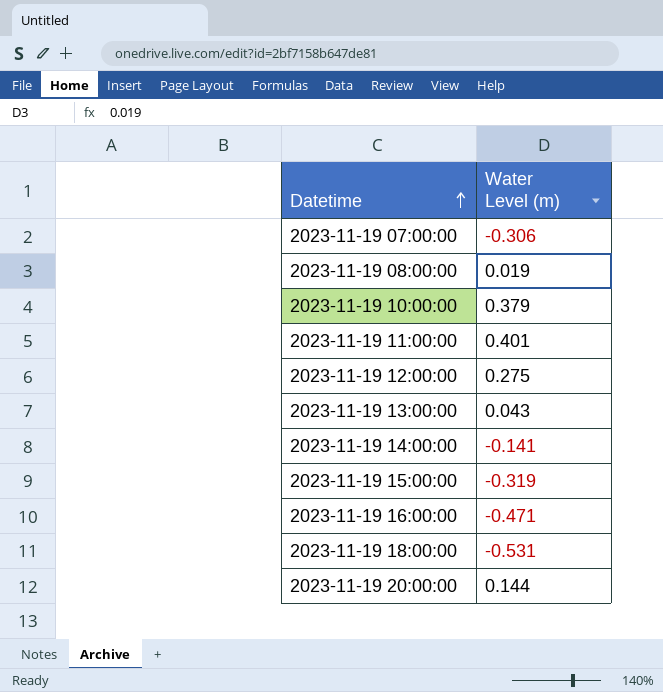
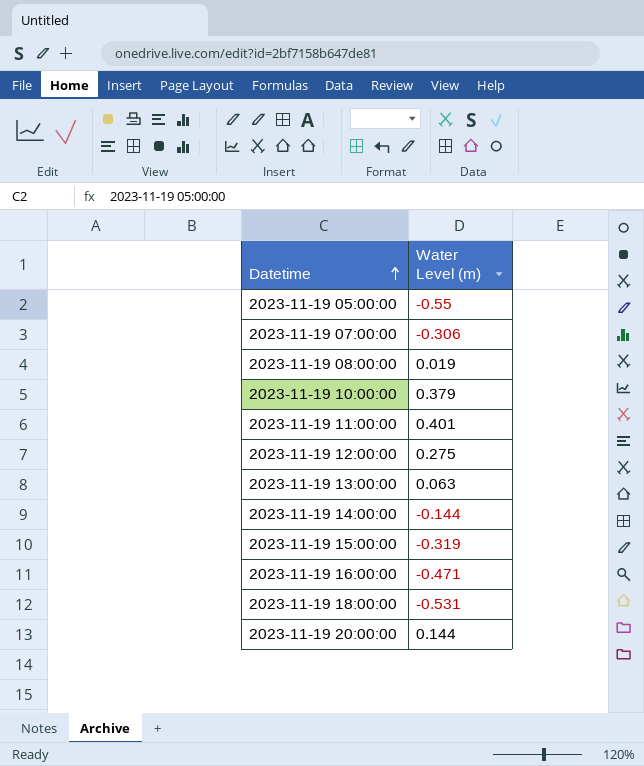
row 2023-11-19 05:00:00: none -> -0.55
2023-11-19 13:00:00 | Water Level (m): 0.043 -> 0.063
2023-11-19 14:00:00 | Water Level (m): -0.141 -> -0.144

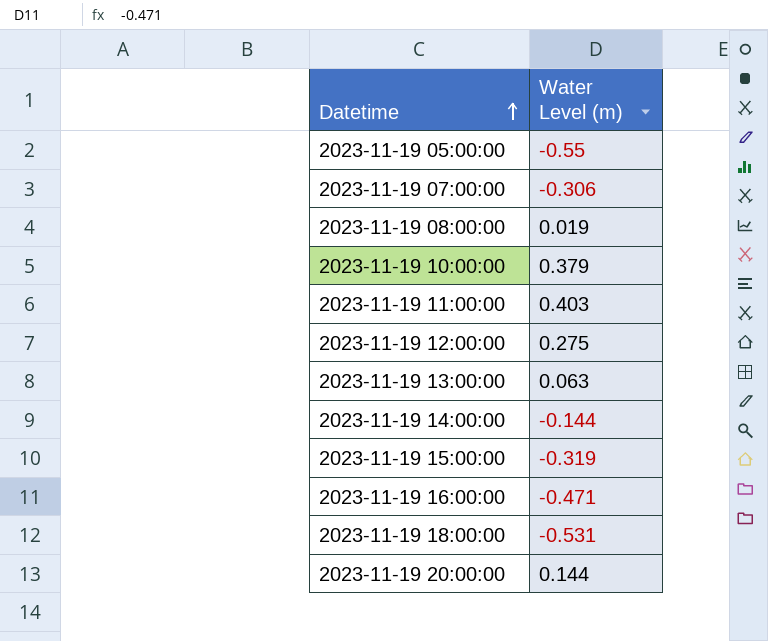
2023-11-19 11:00:00 | Water Level (m): 0.401 -> 0.403

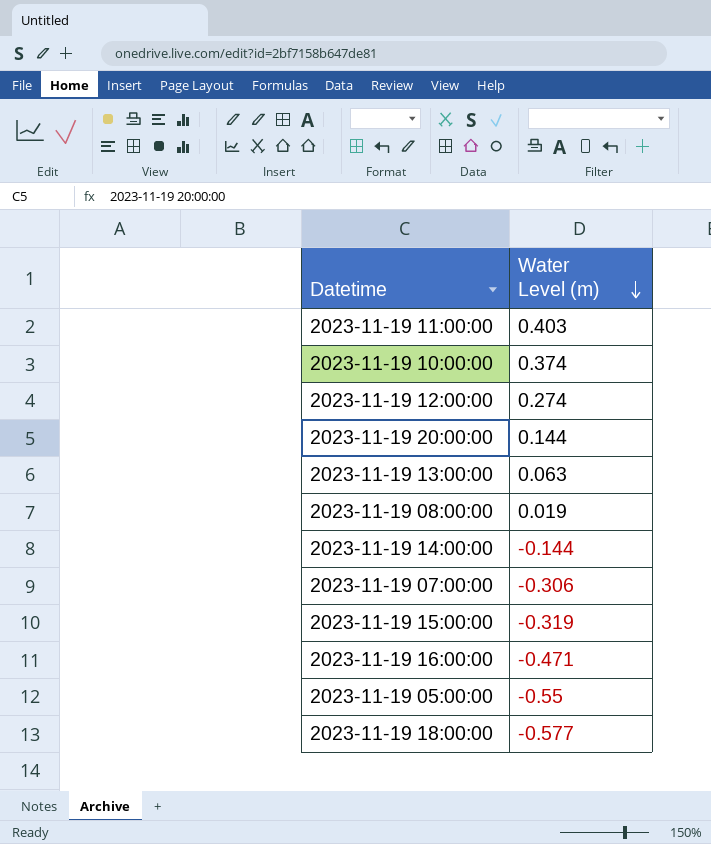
row order: Datetime ascending -> Water Level (m) descending
2023-11-19 10:00:00 | Water Level (m): 0.379 -> 0.374
2023-11-19 12:00:00 | Water Level (m): 0.275 -> 0.274
2023-11-19 18:00:00 | Water Level (m): -0.531 -> -0.577

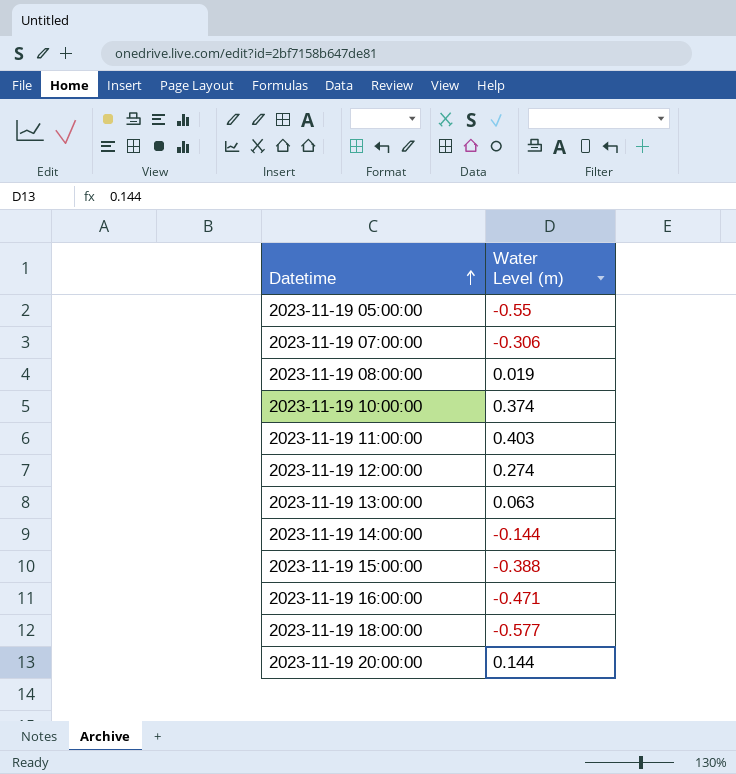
row order: Water Level (m) descending -> Datetime ascending
2023-11-19 15:00:00 | Water Level (m): -0.319 -> -0.388

